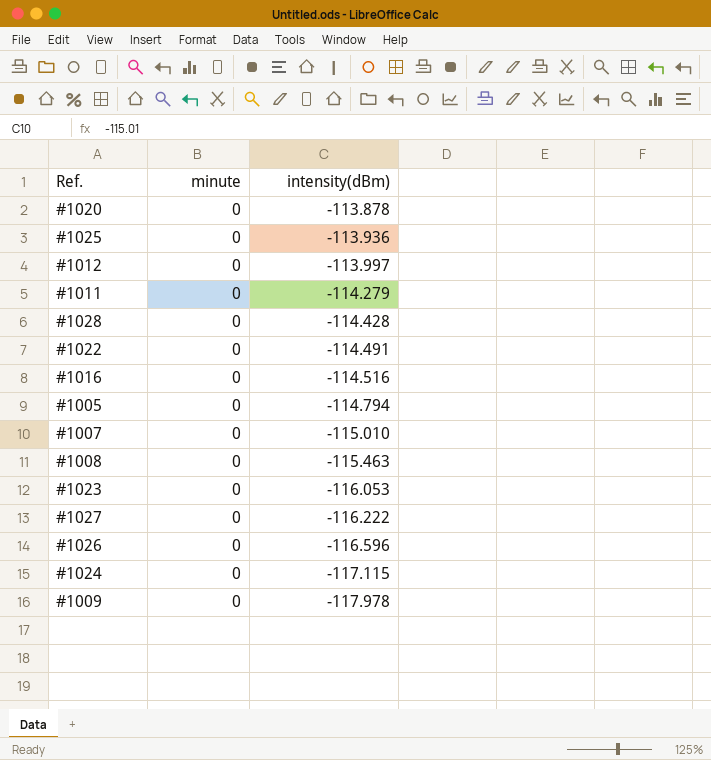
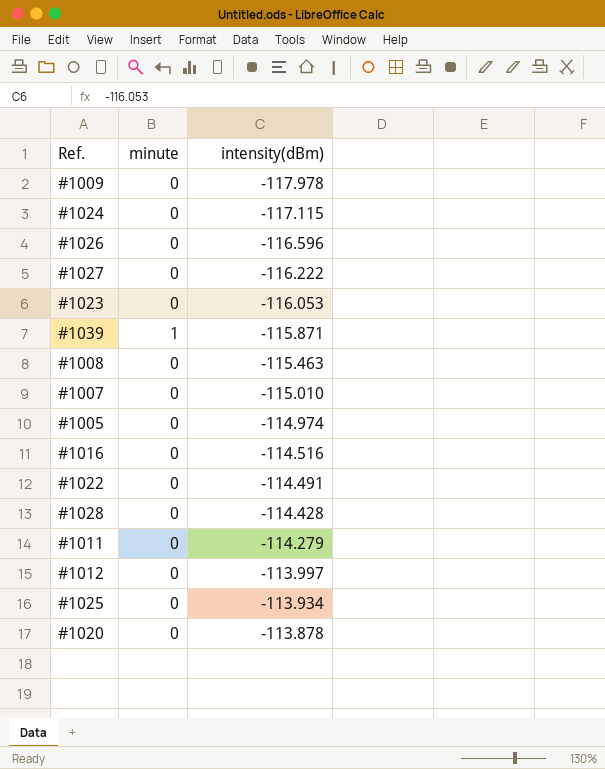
row order: intensity(dBm) descending -> intensity(dBm) ascending
row #1039: none -> 1 | -115.871
#1005 | intensity(dBm): -114.794 -> -114.974
#1025 | intensity(dBm): -113.936 -> -113.934

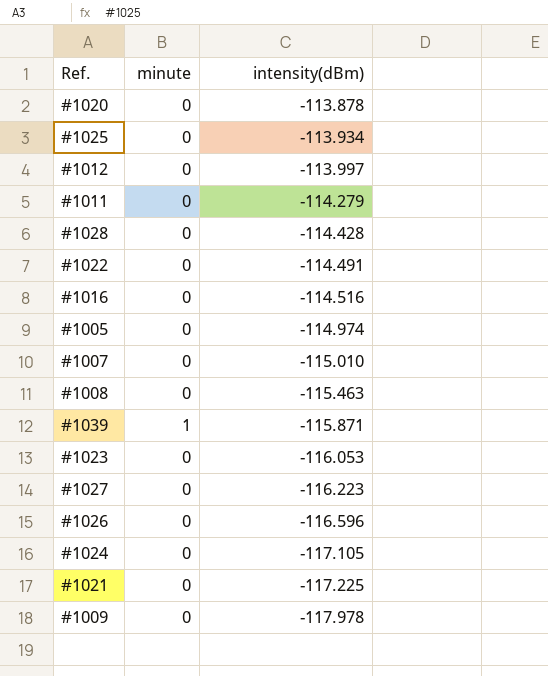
row order: intensity(dBm) ascending -> intensity(dBm) descending
#1027 | intensity(dBm): -116.222 -> -116.223
#1024 | intensity(dBm): -117.115 -> -117.105
row #1021: none -> 0 | -117.225

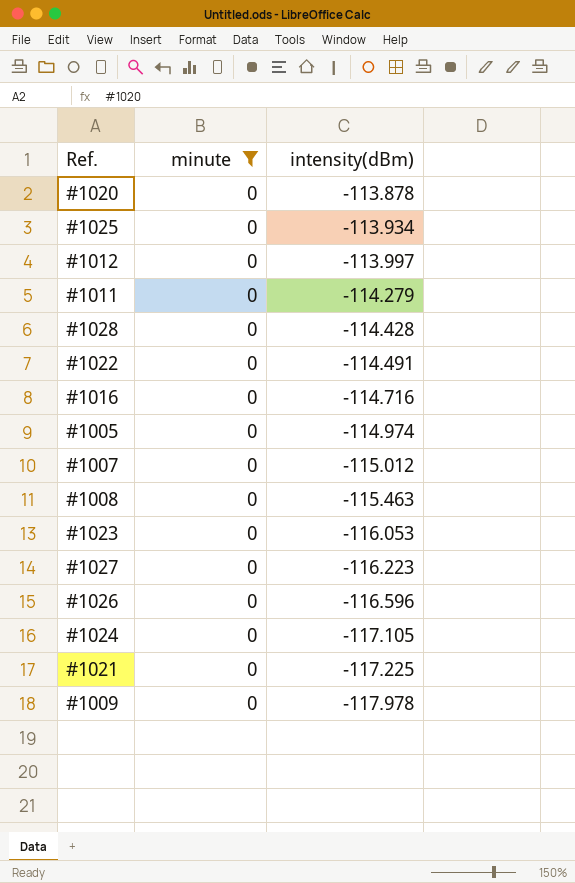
filter: none -> minute = 0
#1016 | intensity(dBm): -114.516 -> -114.716
#1007 | intensity(dBm): -115.010 -> -115.012

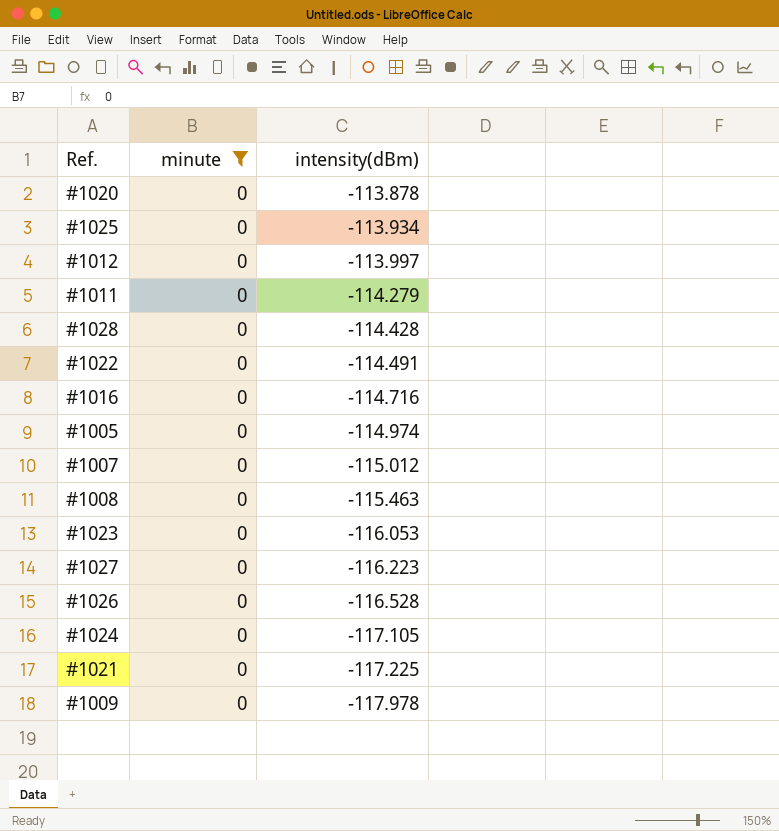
#1026 | intensity(dBm): -116.596 -> -116.528

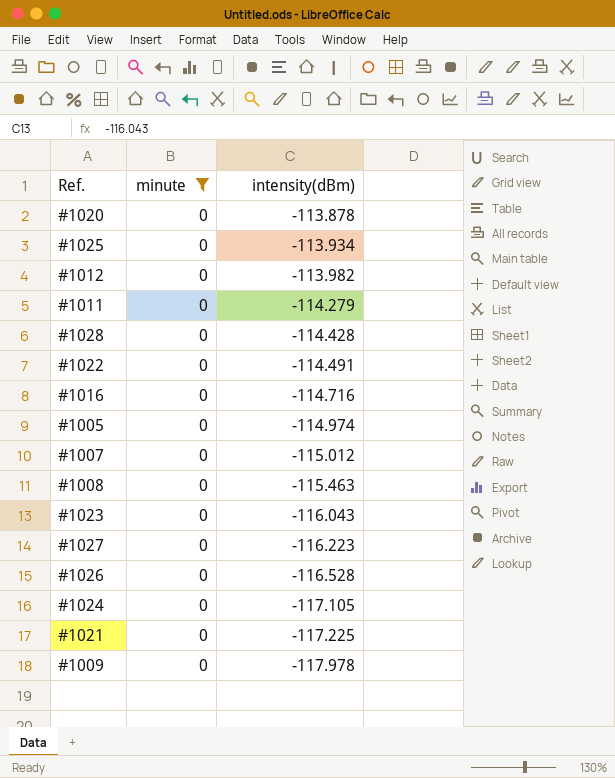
#1012 | intensity(dBm): -113.997 -> -113.982
#1023 | intensity(dBm): -116.053 -> -116.043

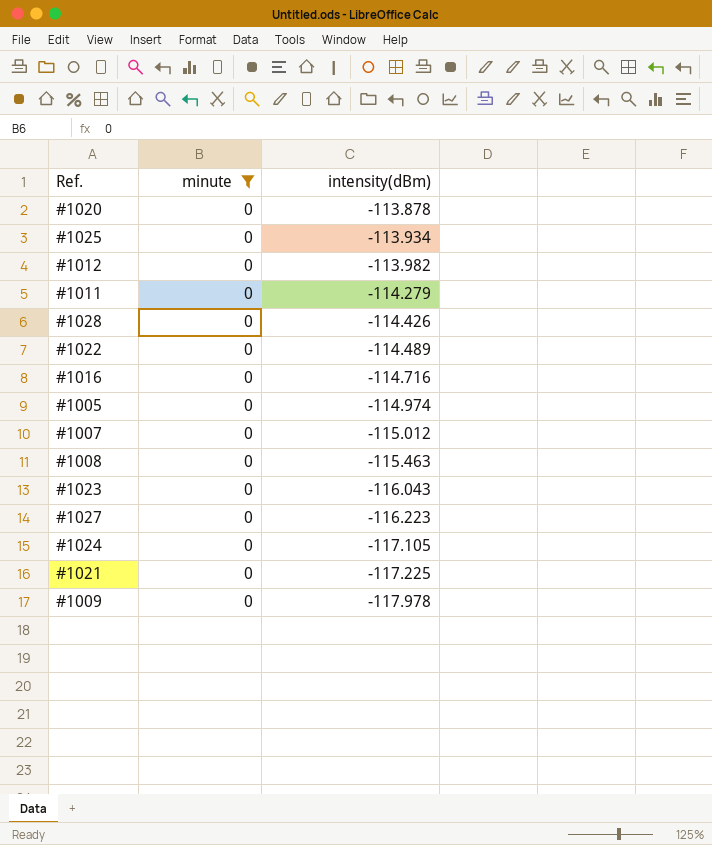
row #1026: 0 | -116.528 -> none
#1028 | intensity(dBm): -114.428 -> -114.426
#1022 | intensity(dBm): -114.491 -> -114.489

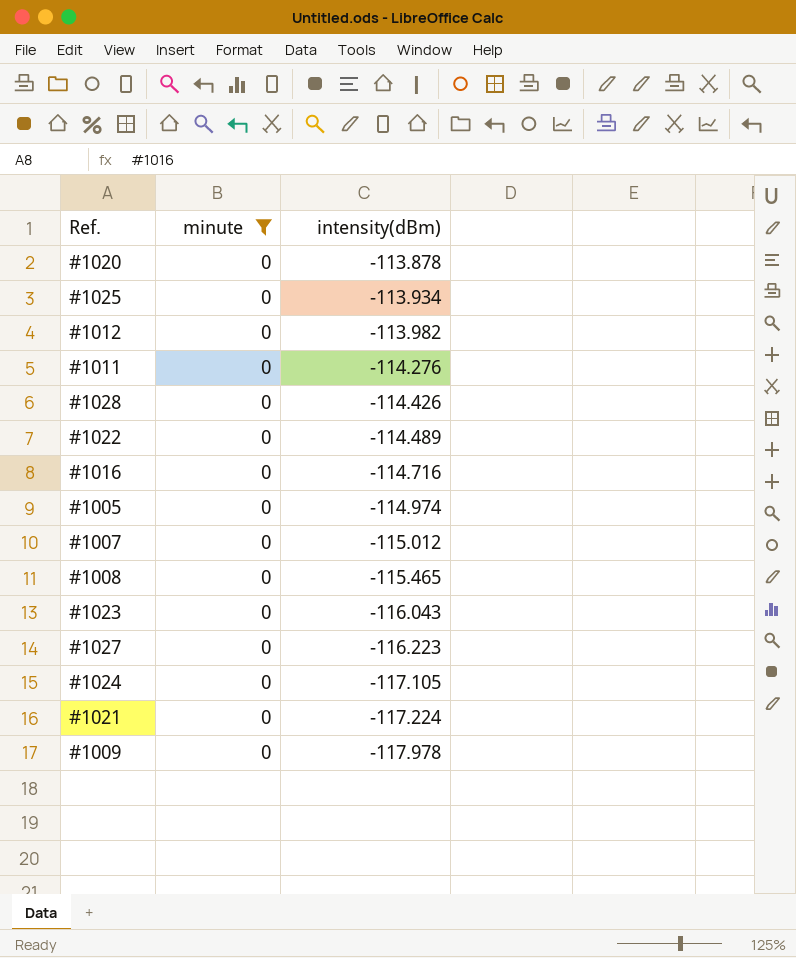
#1011 | intensity(dBm): -114.279 -> -114.276
#1008 | intensity(dBm): -115.463 -> -115.465
#1021 | intensity(dBm): -117.225 -> -117.224

